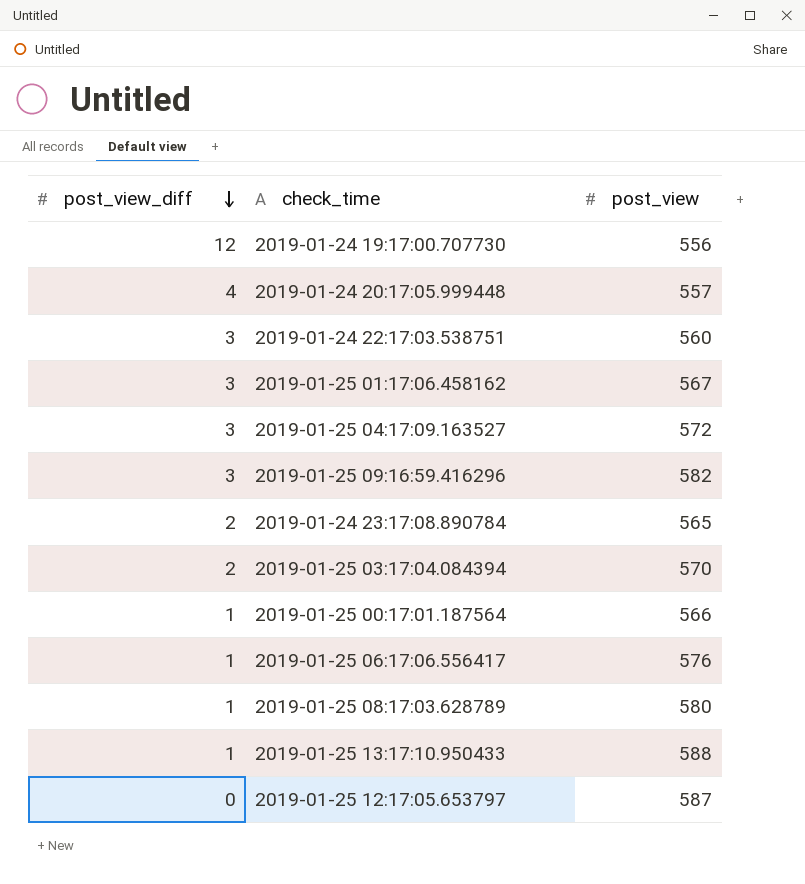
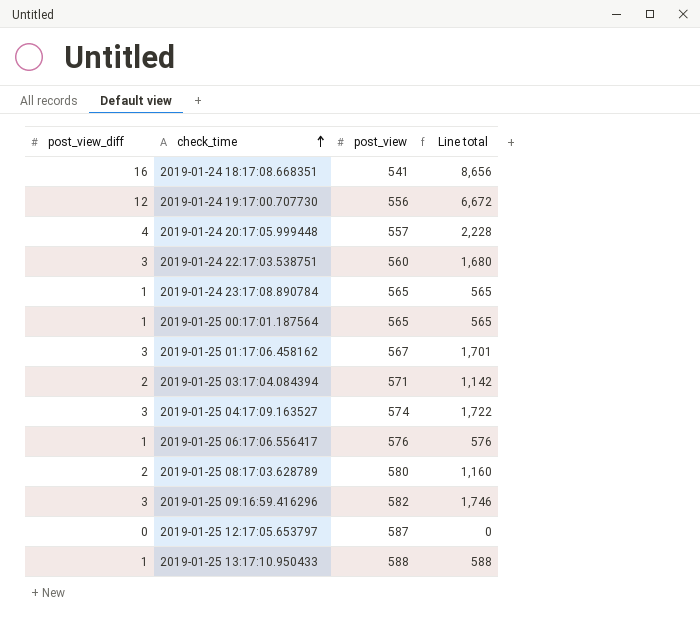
row order: post_view_diff descending -> check_time ascending
column Line total | formula: none -> [post_view_diff] * [post_view]
row 2019-01-24 18:17:08.668351: none -> 16 | 541 | 8,656
2019-01-24 23:17:08.890784 | post_view_diff: 2 -> 1
2019-01-25 00:17:01.187564 | post_view: 566 -> 565
2019-01-25 03:17:04.084394 | post_view: 570 -> 571
2019-01-25 04:17:09.163527 | post_view: 572 -> 574
2019-01-25 08:17:03.628789 | post_view_diff: 1 -> 2

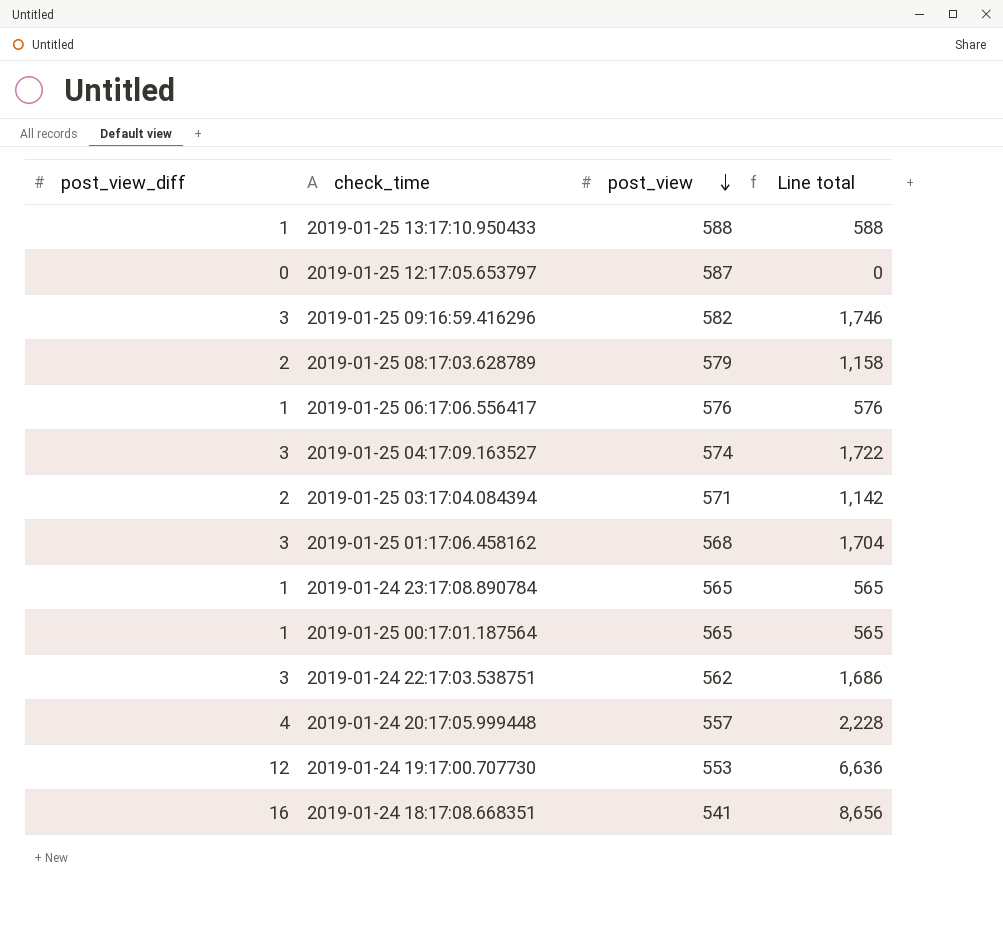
row order: check_time ascending -> post_view descending
2019-01-25 08:17:03.628789 | post_view: 580 -> 579
2019-01-25 08:17:03.628789 | Line total: 1,160 -> 1,158
2019-01-25 01:17:06.458162 | post_view: 567 -> 568
2019-01-25 01:17:06.458162 | Line total: 1,701 -> 1,704
2019-01-24 22:17:03.538751 | post_view: 560 -> 562
2019-01-24 22:17:03.538751 | Line total: 1,680 -> 1,686
2019-01-24 19:17:00.707730 | post_view: 556 -> 553
2019-01-24 19:17:00.707730 | Line total: 6,672 -> 6,636

